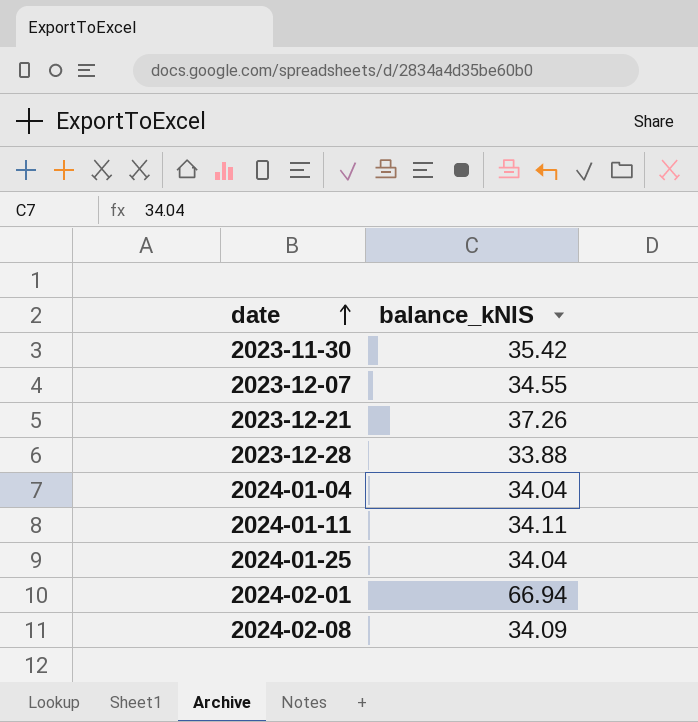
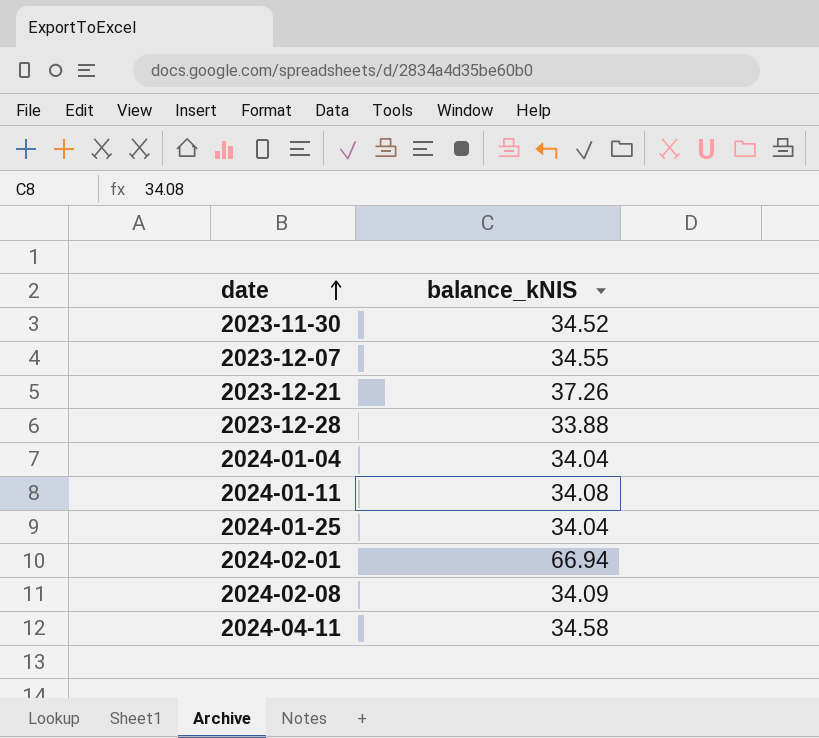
2023-11-30 | balance_kNIS: 35.42 -> 34.52
2024-01-11 | balance_kNIS: 34.11 -> 34.08
row 2024-04-11: none -> 34.58

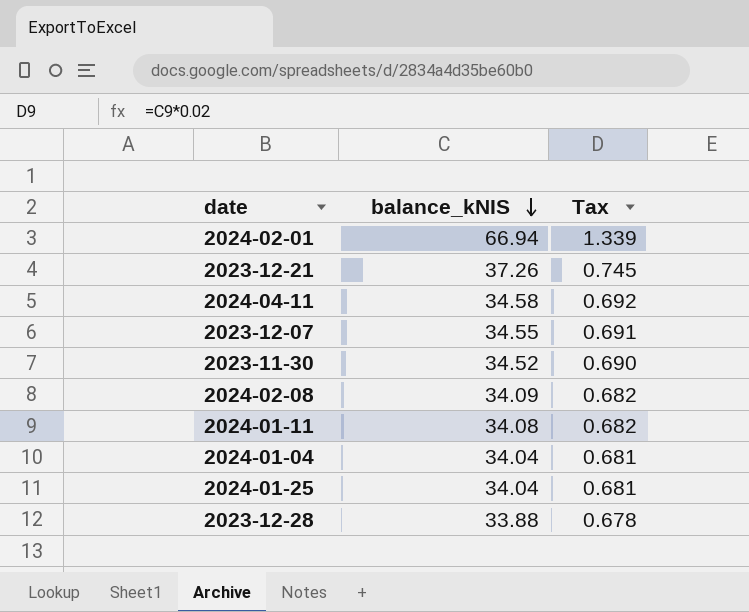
row order: date ascending -> balance_kNIS descending
column Tax | formula: none -> [balance_kNIS] * 0.02

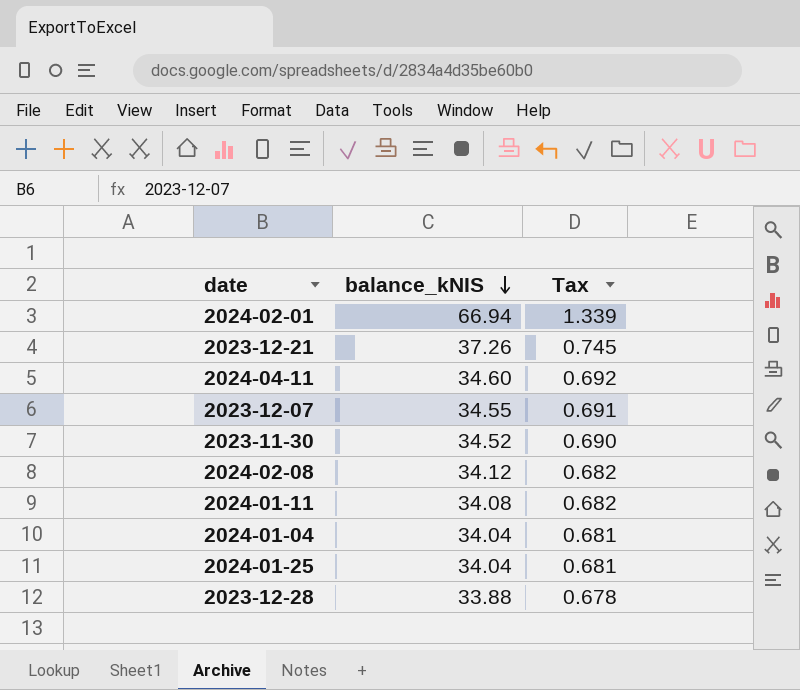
2024-04-11 | balance_kNIS: 34.58 -> 34.60
2024-02-08 | balance_kNIS: 34.09 -> 34.12

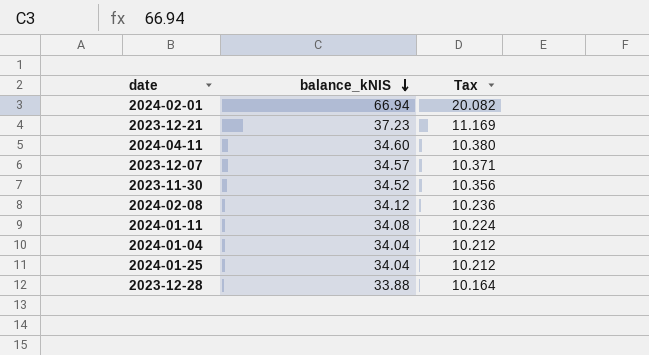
column Tax | formula: [balance_kNIS] * 0.02 -> [balance_kNIS] * 0.3
2023-12-21 | balance_kNIS: 37.26 -> 37.23
2023-12-07 | balance_kNIS: 34.55 -> 34.57

